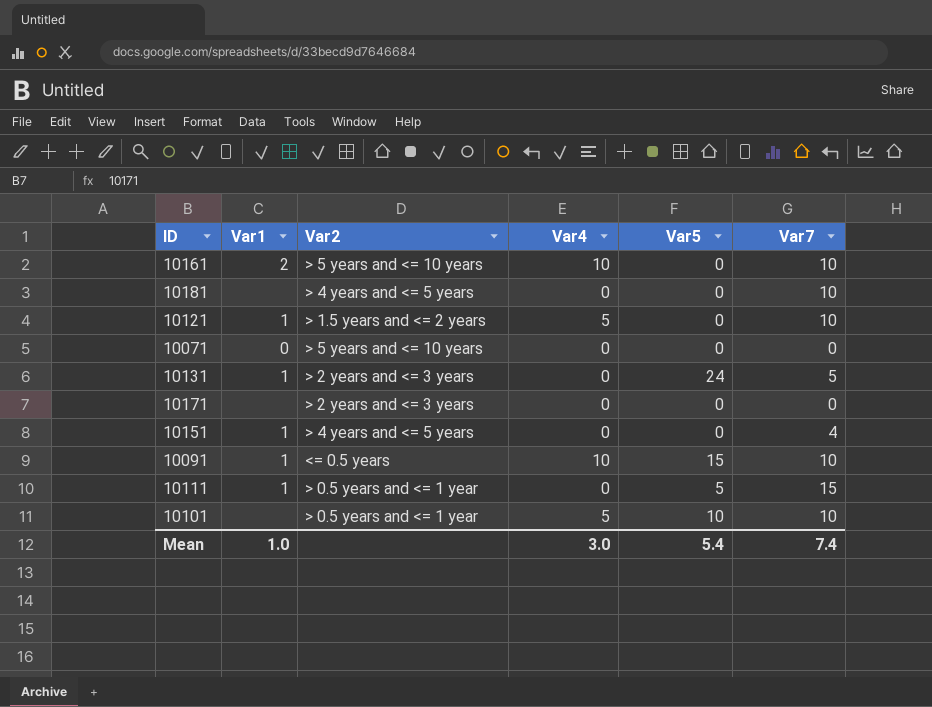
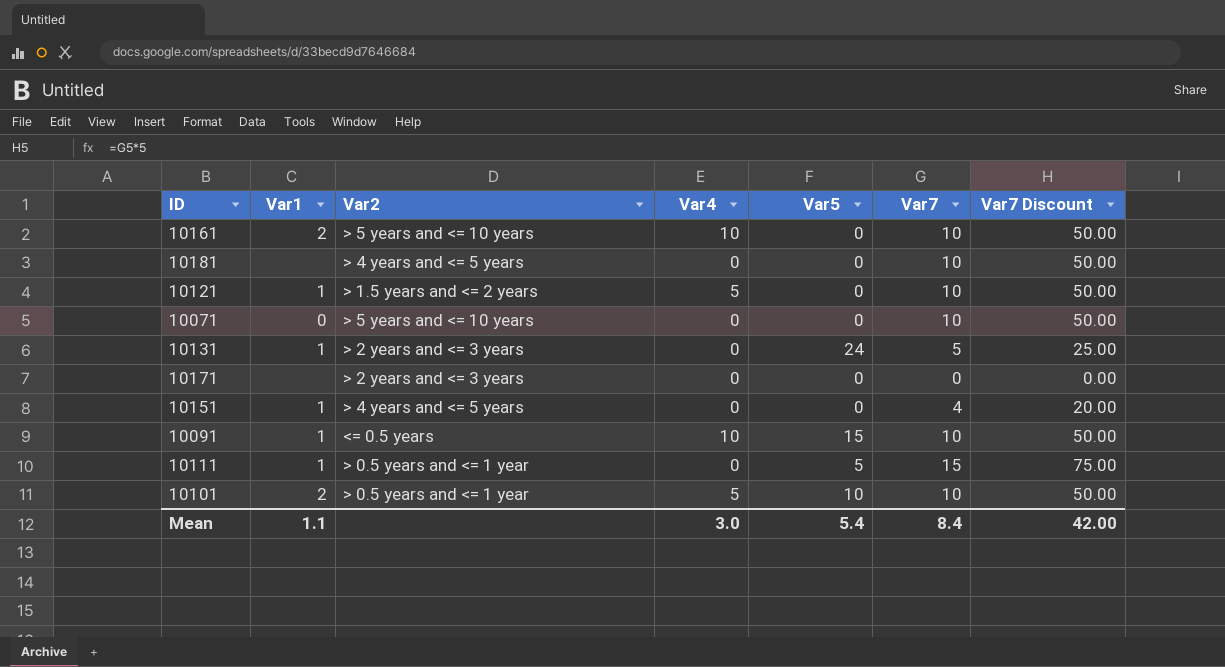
column Var7 Discount | formula: none -> [Var7] * 5
10071 | Var7: 0 -> 10
10101 | Var1: none -> 2
Mean | Var1: 1.0 -> 1.1
Mean | Var7: 7.4 -> 8.4

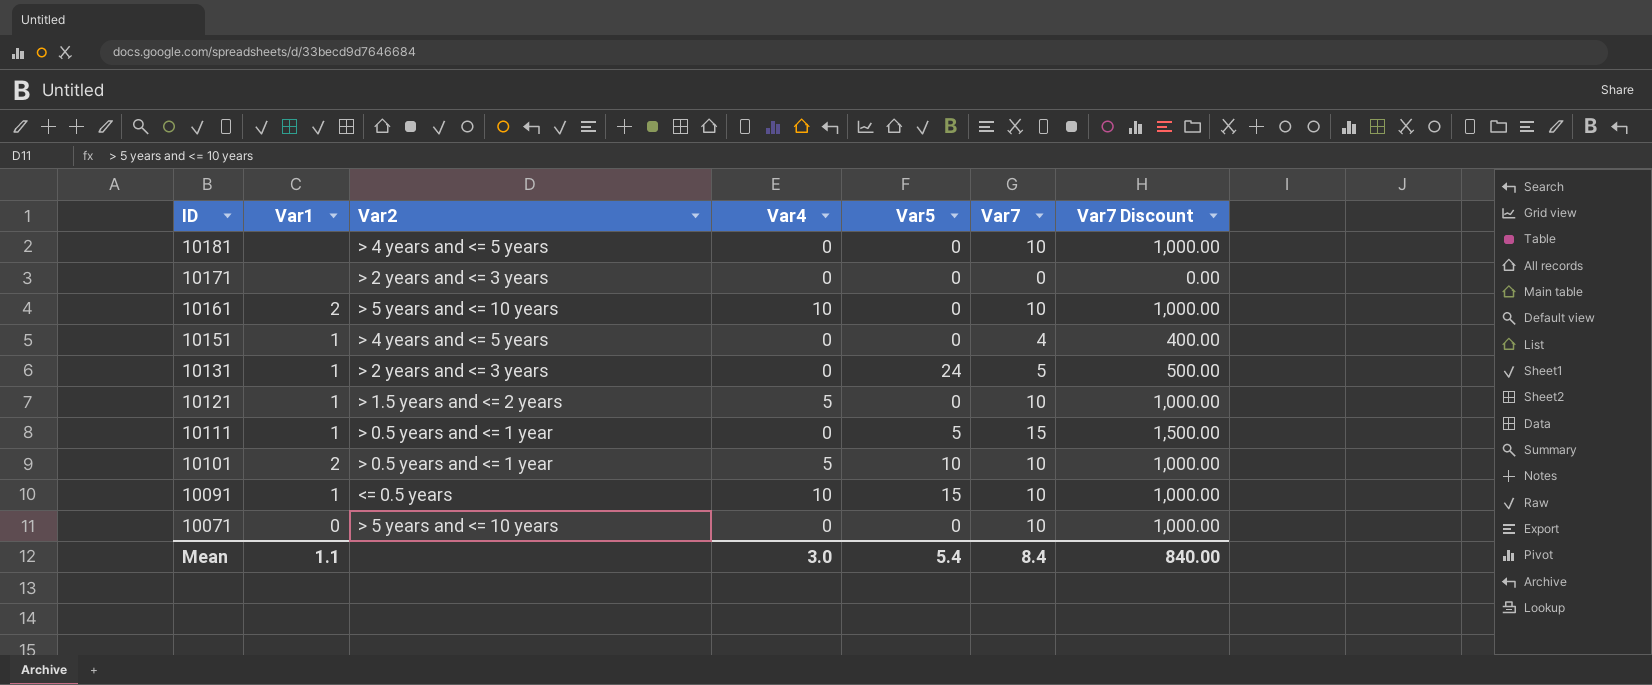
row order: none -> ID descending
column Var7 Discount | formula: [Var7] * 5 -> [Var7] * 100
Mean | Var7 Discount: 42.00 -> 840.00

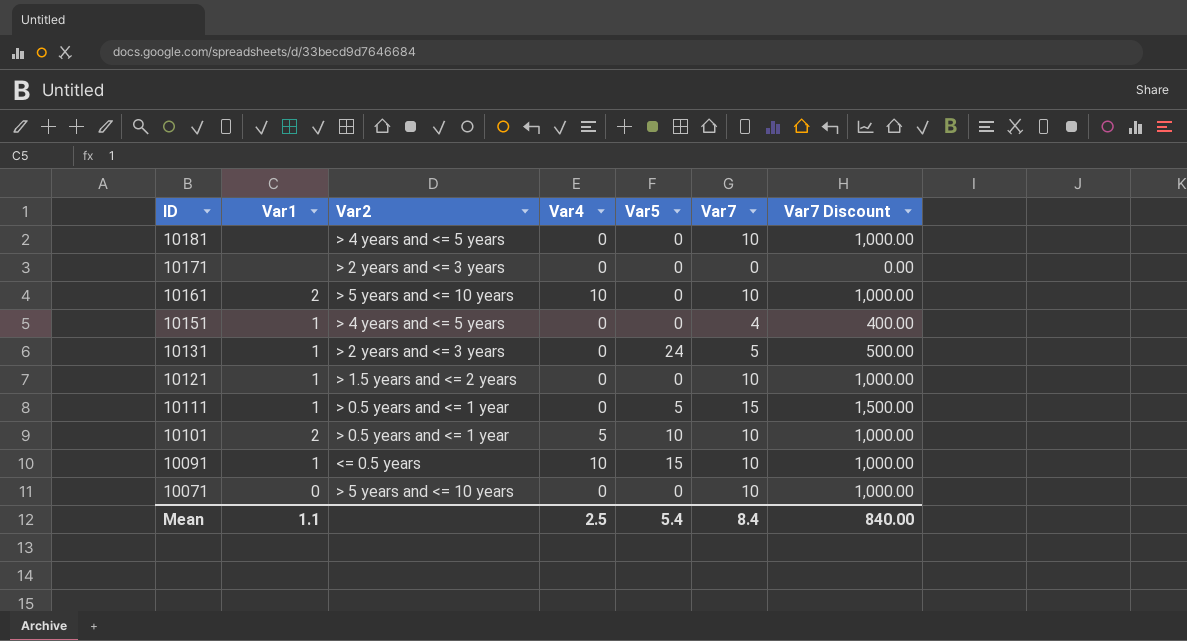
10121 | Var4: 5 -> 0
Mean | Var4: 3.0 -> 2.5

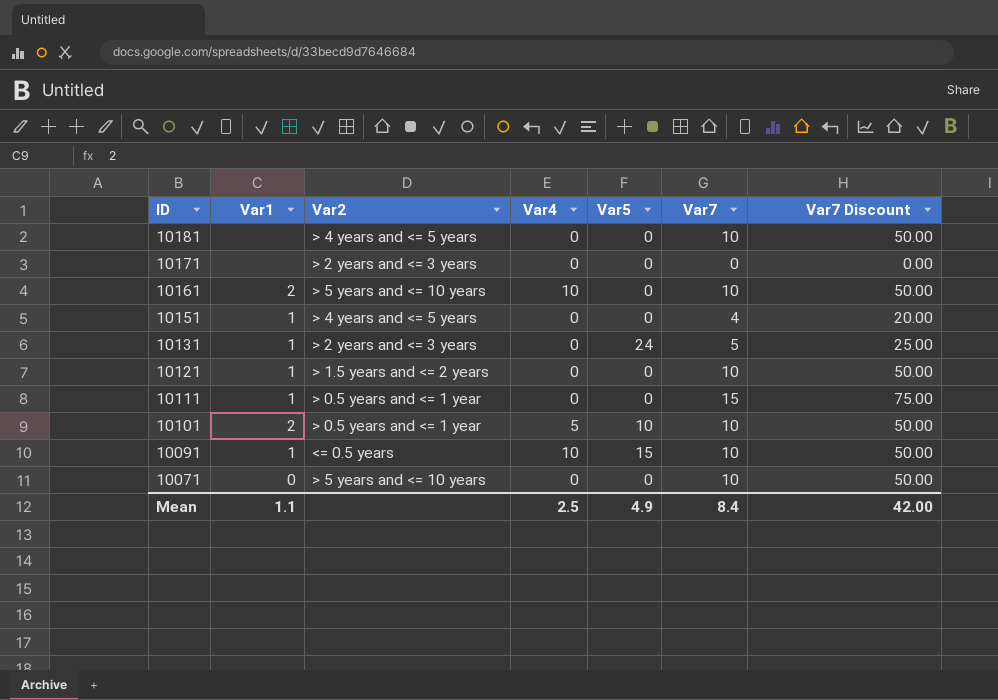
column Var7 Discount | formula: [Var7] * 100 -> [Var7] * 5
10111 | Var5: 5 -> 0
Mean | Var5: 5.4 -> 4.9
Mean | Var7 Discount: 840.00 -> 42.00

